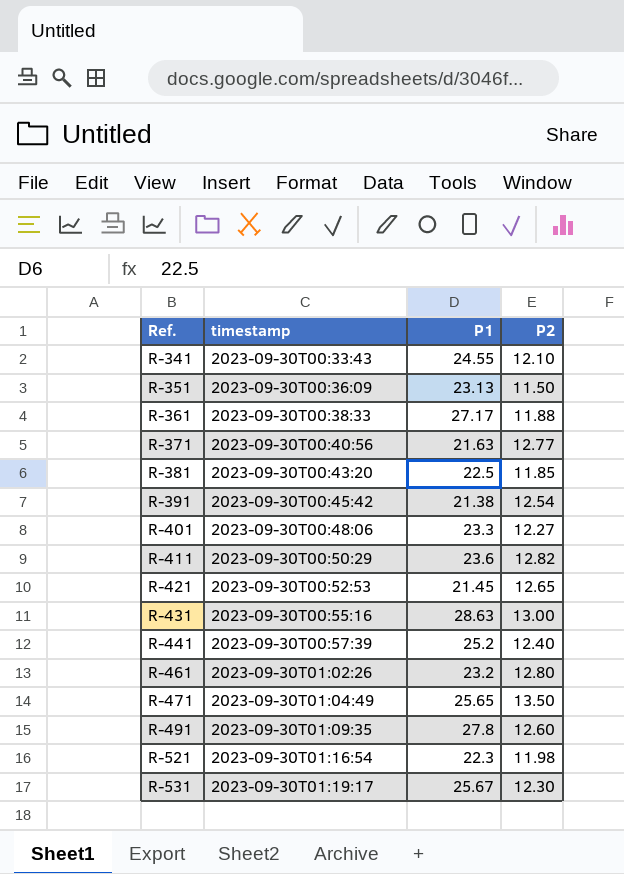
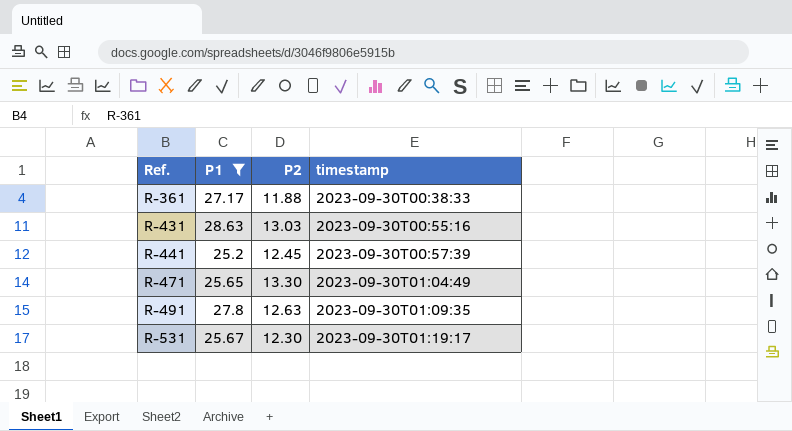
filter: none -> P1 >= 25.2
column timestamp | position: 2 -> 4
R-431 | P2: 13.00 -> 13.03
R-441 | P2: 12.40 -> 12.45
R-471 | P2: 13.50 -> 13.30
R-491 | P2: 12.60 -> 12.63

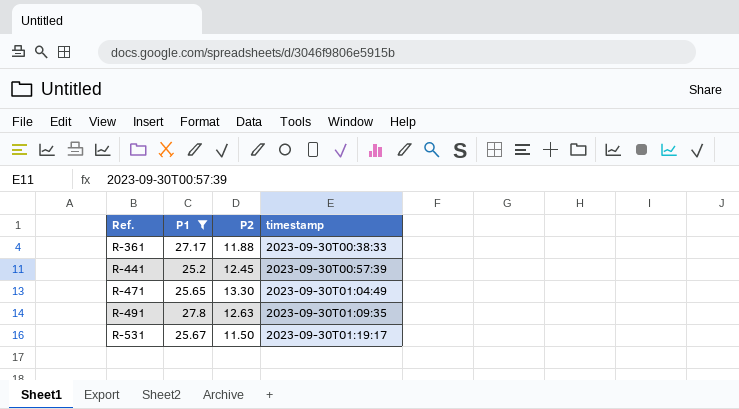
row R-431: 28.63 | 13.03 | 2023-09-30T00:55:16 -> none
R-531 | P2: 12.30 -> 11.50

